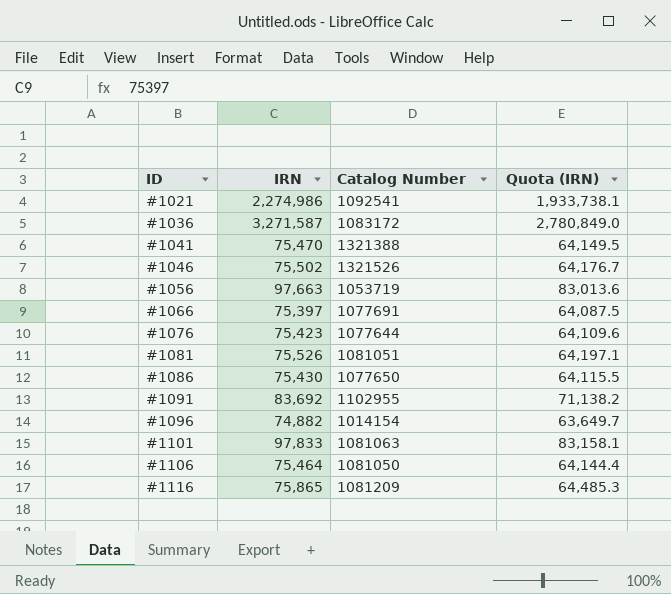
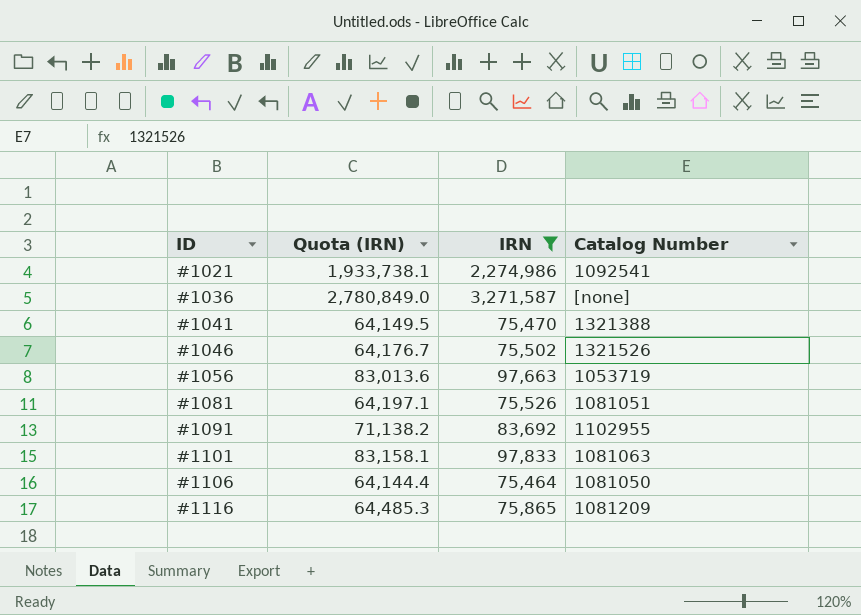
filter: none -> IRN >= 75,464
column Quota (IRN) | position: 4 -> 2
#1036 | Catalog Number: 1083172 -> [none]

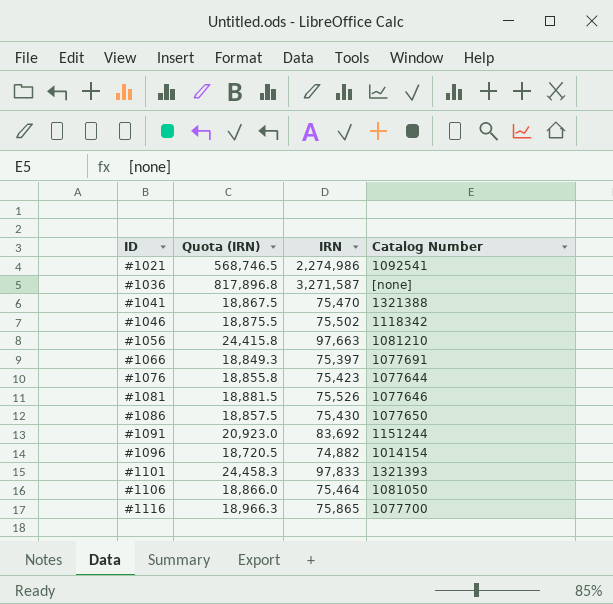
filter: IRN >= 75,464 -> none
column Quota (IRN) | formula: [IRN] * 0.85 -> [IRN] * 0.25
#1046 | Catalog Number: 1321526 -> 1118342
#1056 | Catalog Number: 1053719 -> 1081210
#1081 | Catalog Number: 1081051 -> 1077646
#1091 | Catalog Number: 1102955 -> 1151244
#1101 | Catalog Number: 1081063 -> 1321393
#1116 | Catalog Number: 1081209 -> 1077700

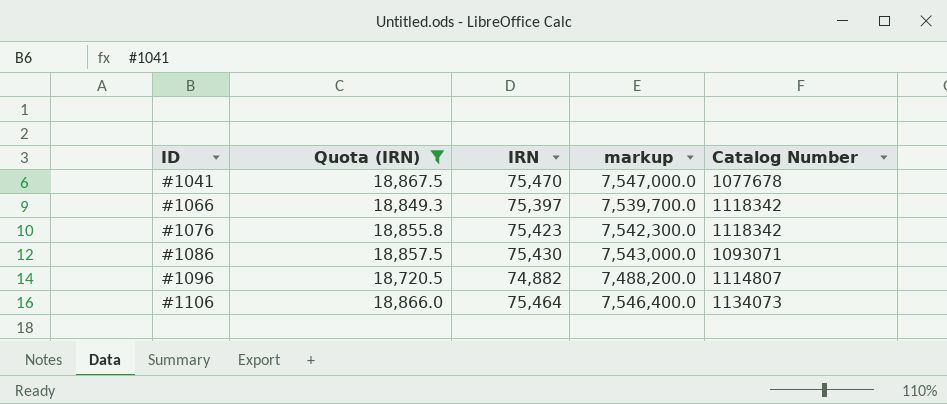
filter: none -> Quota (IRN) <= 18,867.5
column markup | formula: none -> [IRN] * 100
#1041 | Catalog Number: 1321388 -> 1077678
#1066 | Catalog Number: 1077691 -> 1118342
#1076 | Catalog Number: 1077644 -> 1118342
#1086 | Catalog Number: 1077650 -> 1093071
#1096 | Catalog Number: 1014154 -> 1114807
#1106 | Catalog Number: 1081050 -> 1134073

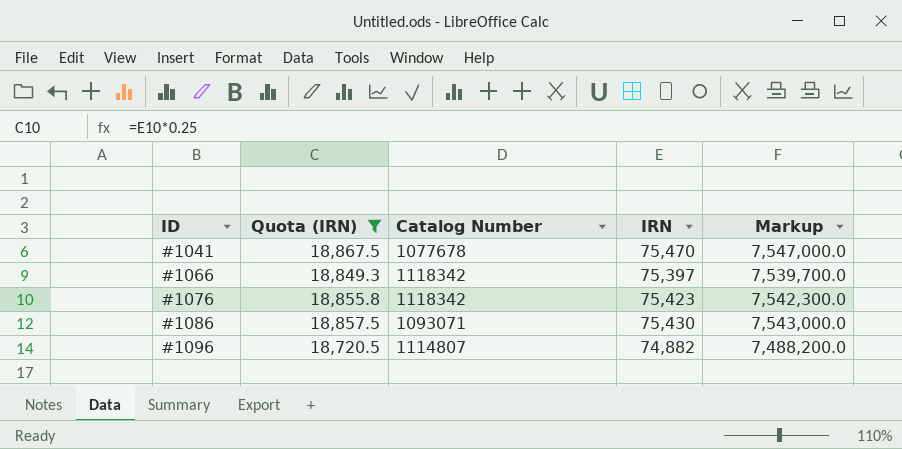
column Catalog Number | position: 5 -> 3
column name: markup -> Markup
row #1106: 18,866.0 | 75,464 | 7,546,400.0 | 1134073 -> none

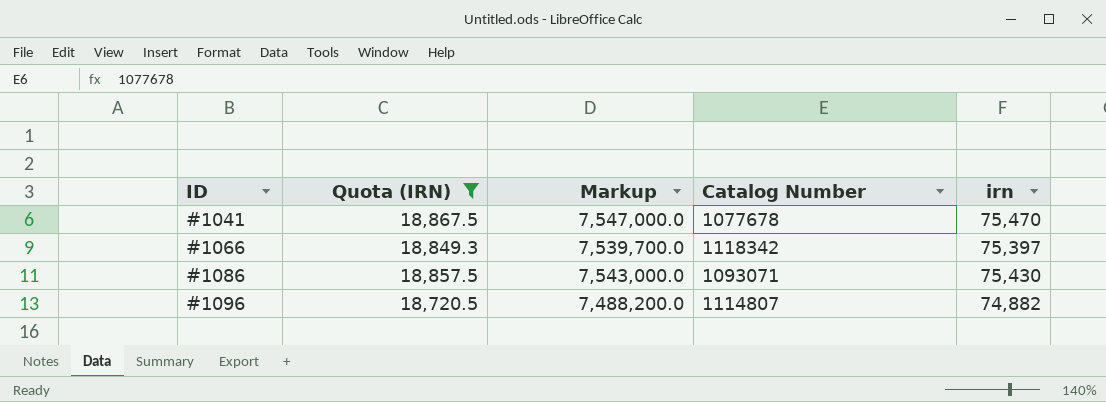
column Markup | position: 5 -> 3
column name: IRN -> irn
row #1076: 18,855.8 | 1118342 | 75,423 | 7,542,300.0 -> none

